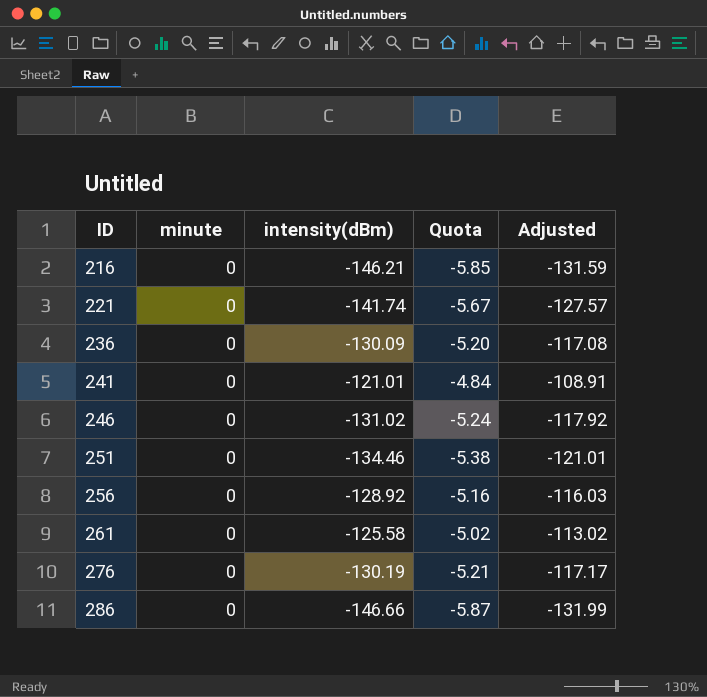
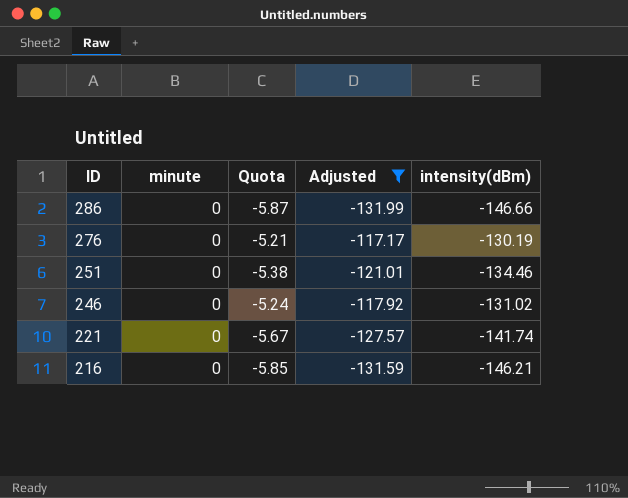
filter: none -> Adjusted <= -117.17
row order: ID ascending -> ID descending
column intensity(dBm) | position: 3 -> 5

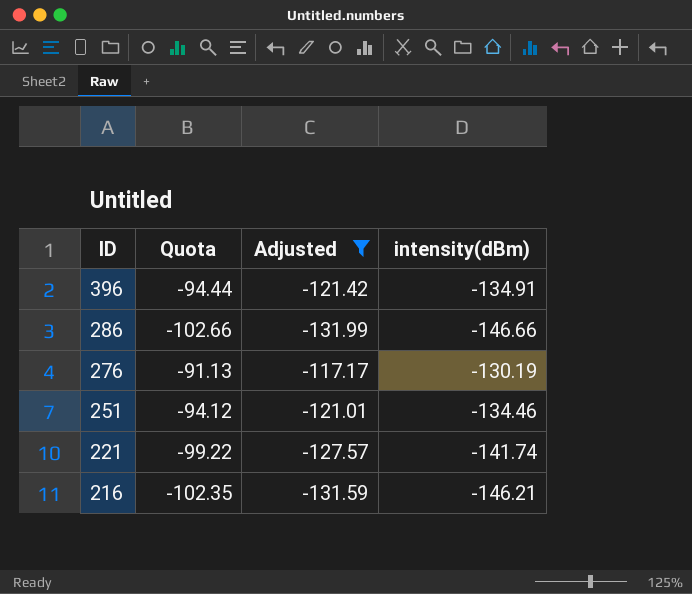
column minute | position: 2 -> none
column Quota | formula: [intensity(dBm)] * 0.04 -> [intensity(dBm)] * 0.7
row 246: 0 | -5.24 | -117.92 | -131.02 -> none
row 396: none -> -94.44 | -121.42 | -134.91

